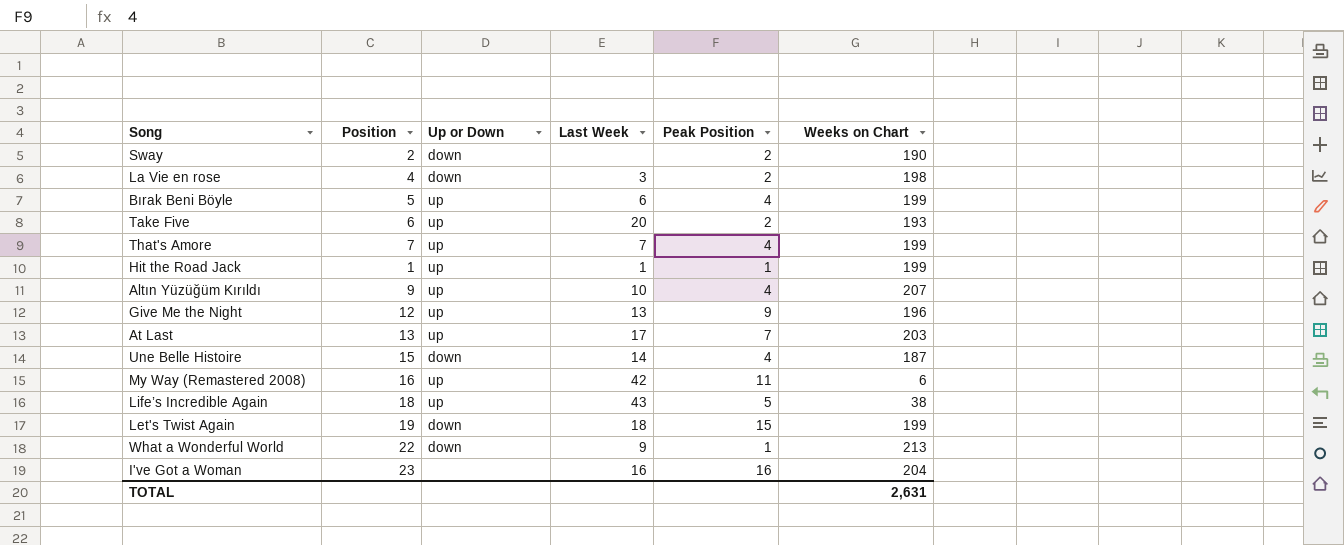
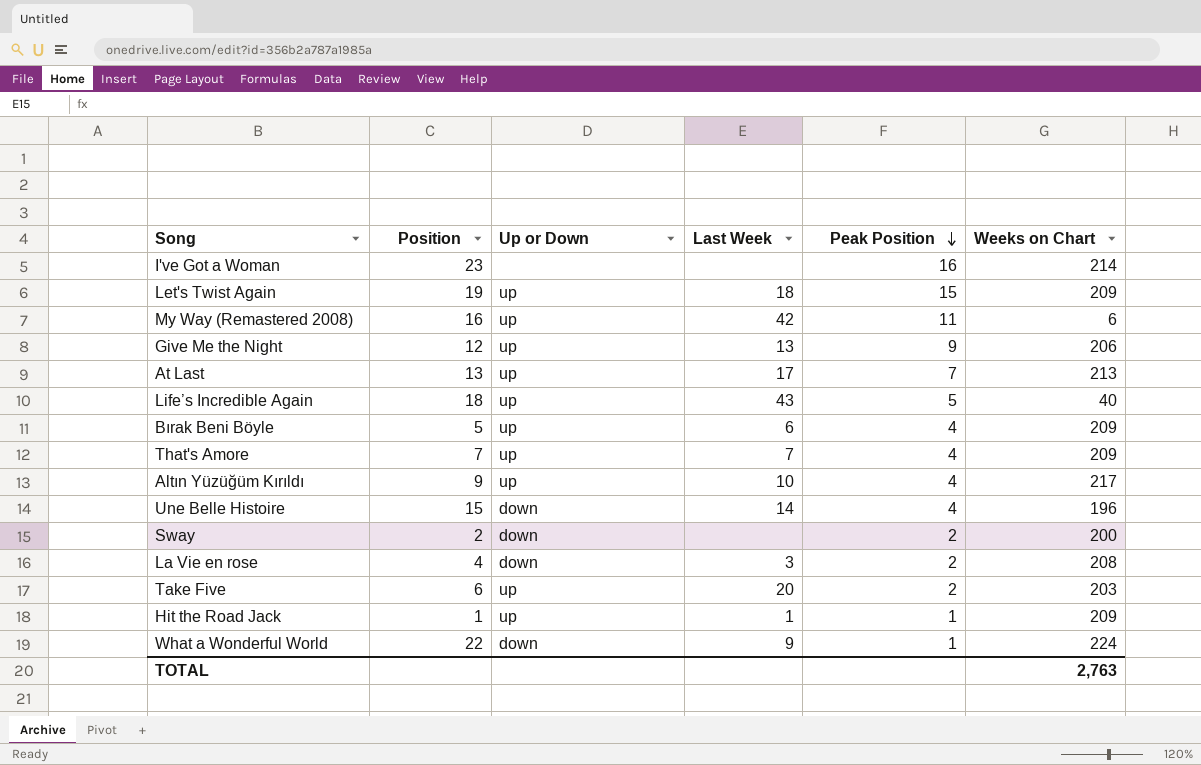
row order: none -> Peak Position descending
I've Got a Woman | Last Week: 16 -> none
I've Got a Woman | Weeks on Chart: 204 -> 214
Let's Twist Again | Up or Down: down -> up
Let's Twist Again | Weeks on Chart: 199 -> 209
Give Me the Night | Weeks on Chart: 196 -> 206
At Last | Weeks on Chart: 203 -> 213
Life’s Incredible Again | Weeks on Chart: 38 -> 40
Bırak Beni Böyle | Weeks on Chart: 199 -> 209
That's Amore | Weeks on Chart: 199 -> 209
Altın Yüzüğüm Kırıldı | Weeks on Chart: 207 -> 217
Une Belle Histoire | Weeks on Chart: 187 -> 196
Sway | Weeks on Chart: 190 -> 200
La Vie en rose | Weeks on Chart: 198 -> 208
Take Five | Weeks on Chart: 193 -> 203
Hit the Road Jack | Weeks on Chart: 199 -> 209
What a Wonderful World | Weeks on Chart: 213 -> 224
TOTAL | Weeks on Chart: 2,631 -> 2,763

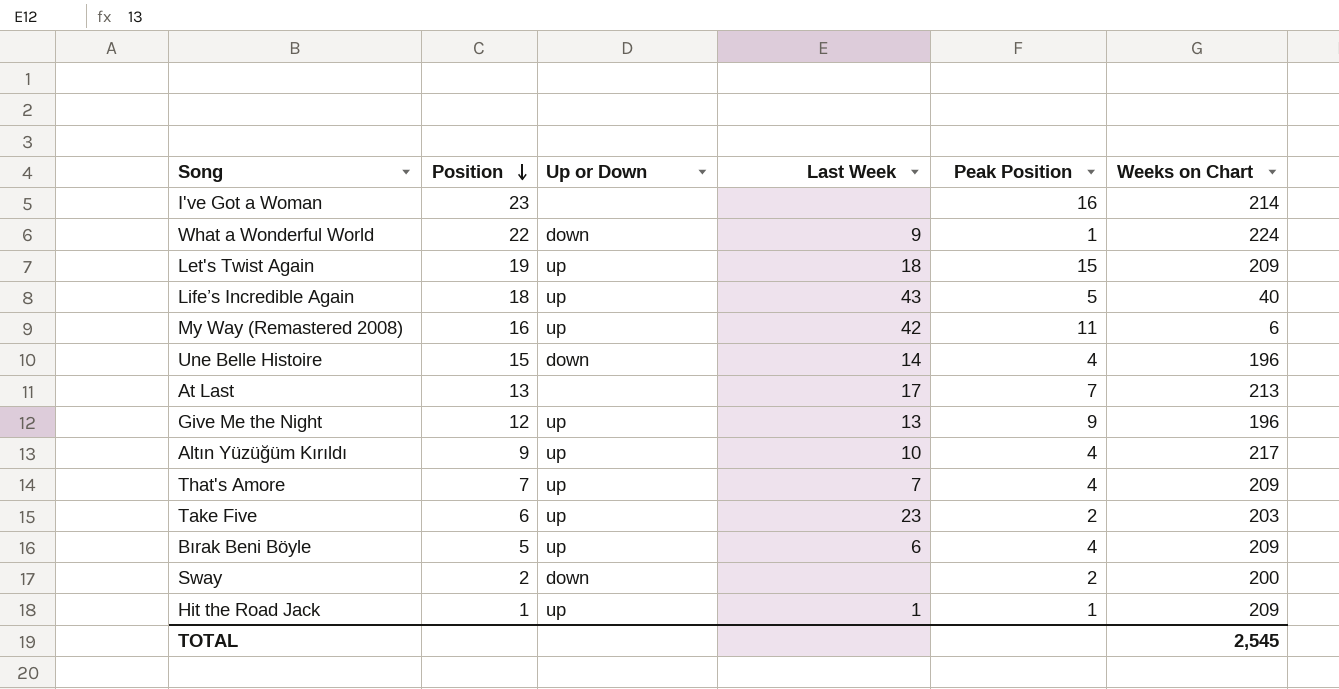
row order: Peak Position descending -> Position descending
row La Vie en rose: 4 | down | 3 | 2 | 208 -> none
At Last | Up or Down: up -> none
Give Me the Night | Weeks on Chart: 206 -> 196
Take Five | Last Week: 20 -> 23
TOTAL | Weeks on Chart: 2,763 -> 2,545

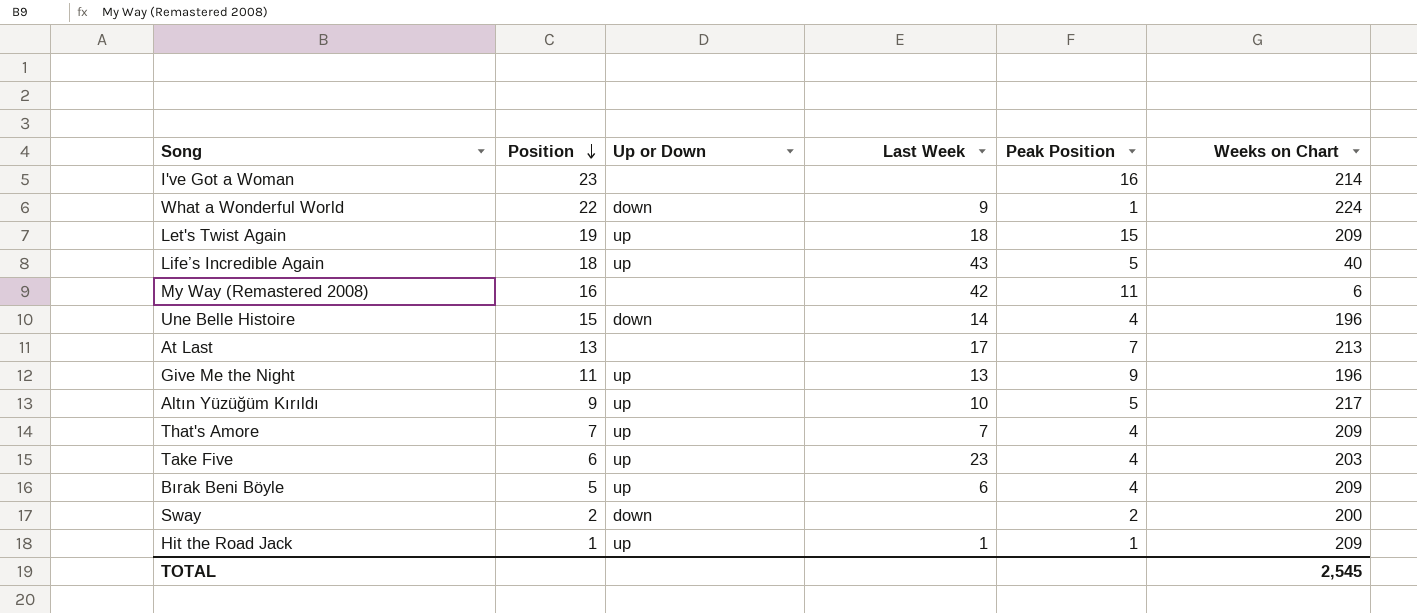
My Way (Remastered 2008) | Up or Down: up -> none
Give Me the Night | Position: 12 -> 11
Altın Yüzüğüm Kırıldı | Peak Position: 4 -> 5
Take Five | Peak Position: 2 -> 4

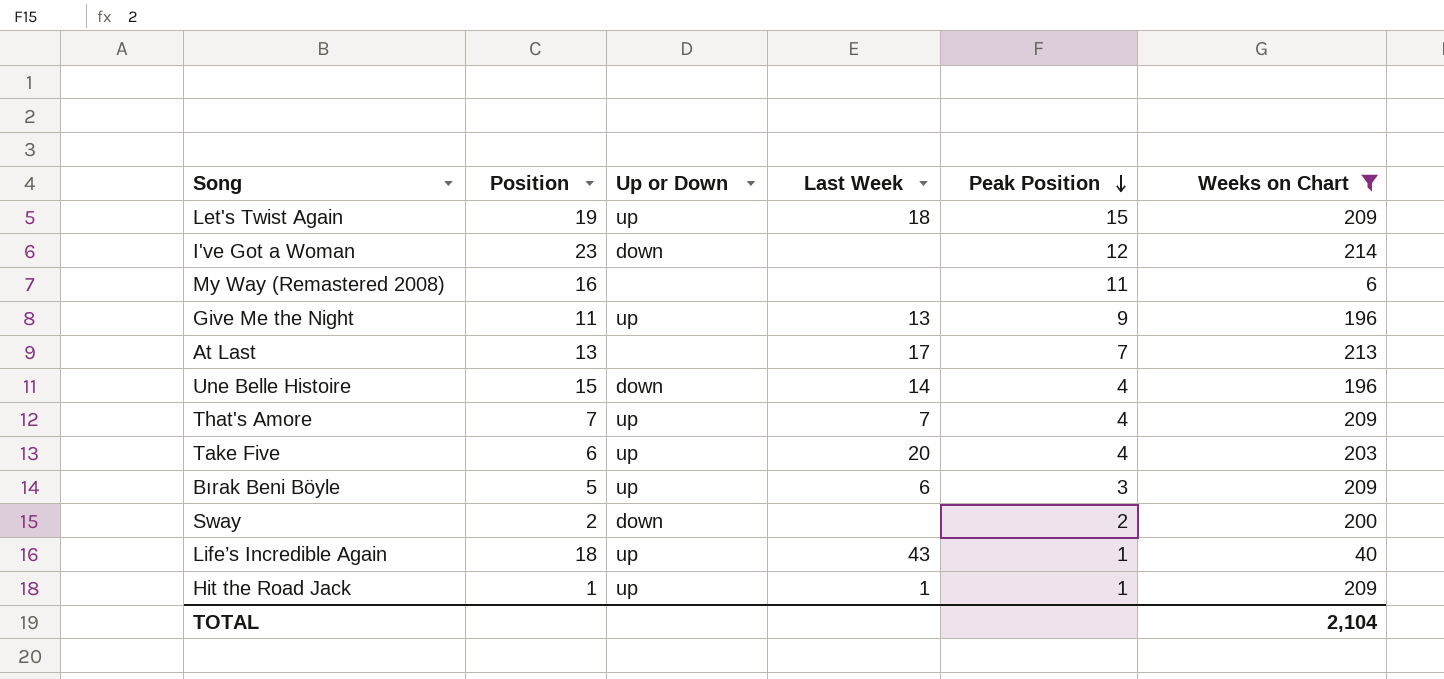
filter: none -> Weeks on Chart <= 214
row order: Position descending -> Peak Position descending
I've Got a Woman | Up or Down: none -> down
I've Got a Woman | Peak Position: 16 -> 12
My Way (Remastered 2008) | Last Week: 42 -> none
Take Five | Last Week: 23 -> 20
Bırak Beni Böyle | Peak Position: 4 -> 3
Life’s Incredible Again | Peak Position: 5 -> 1
TOTAL | Weeks on Chart: 2,545 -> 2,104

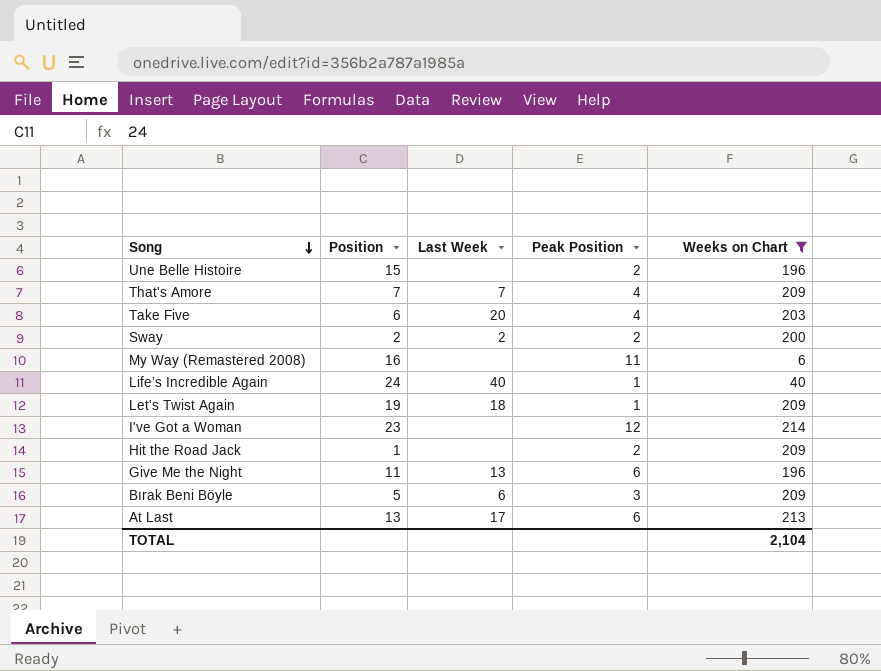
row order: Peak Position descending -> Song descending
column Up or Down | position: 3 -> none
Une Belle Histoire | Last Week: 14 -> none
Une Belle Histoire | Peak Position: 4 -> 2
Sway | Last Week: none -> 2
Life’s Incredible Again | Position: 18 -> 24
Life’s Incredible Again | Last Week: 43 -> 40
Let's Twist Again | Peak Position: 15 -> 1
Hit the Road Jack | Last Week: 1 -> none
Hit the Road Jack | Peak Position: 1 -> 2
Give Me the Night | Peak Position: 9 -> 6
At Last | Peak Position: 7 -> 6

